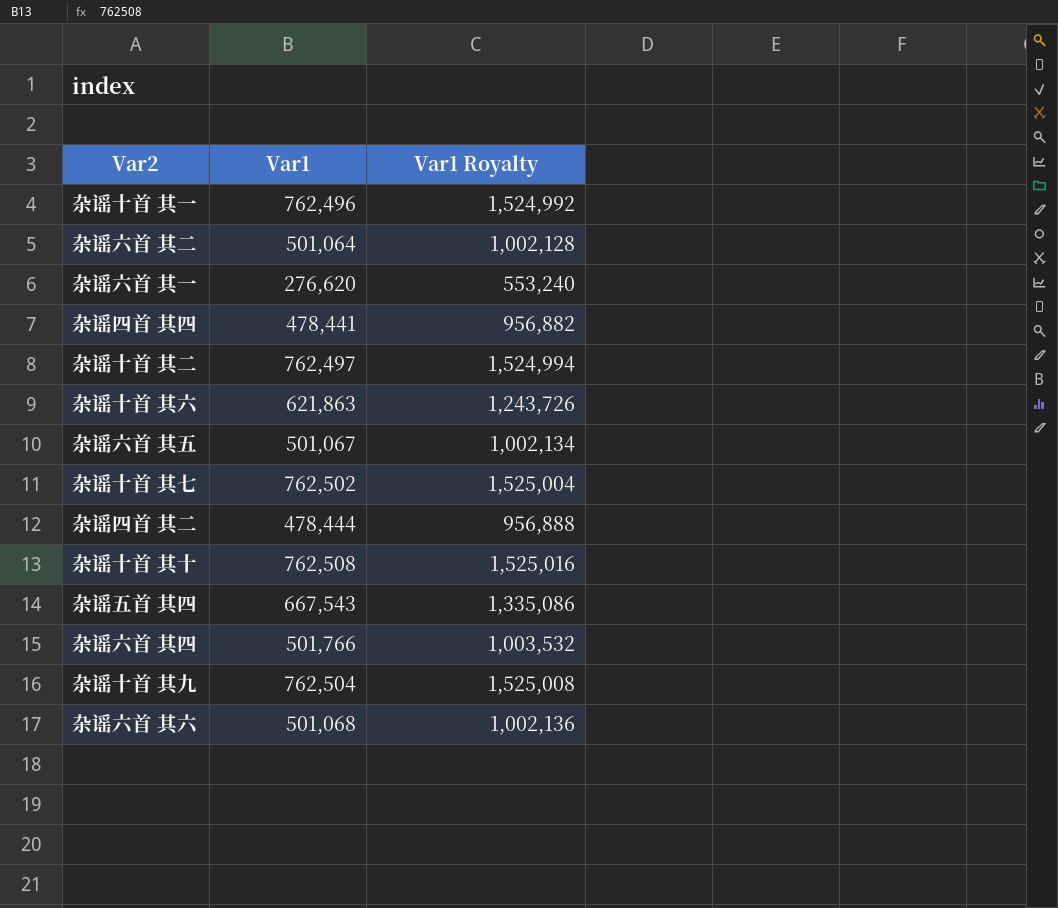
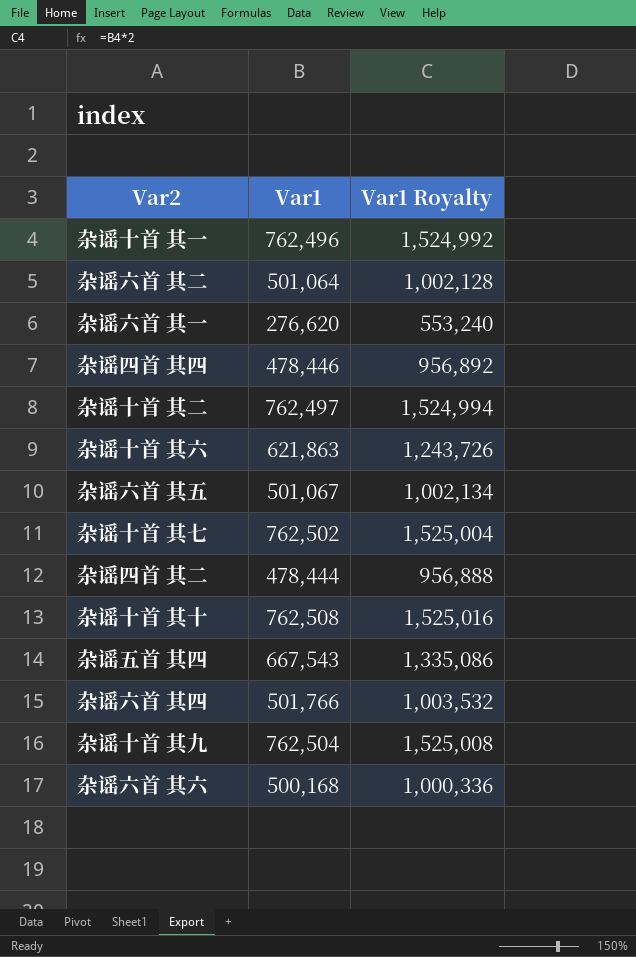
杂谣四首 其四 | Var1: 478,441 -> 478,446
杂谣四首 其四 | Var1 Royalty: 956,882 -> 956,892
杂谣六首 其六 | Var1: 501,068 -> 500,168
杂谣六首 其六 | Var1 Royalty: 1,002,136 -> 1,000,336

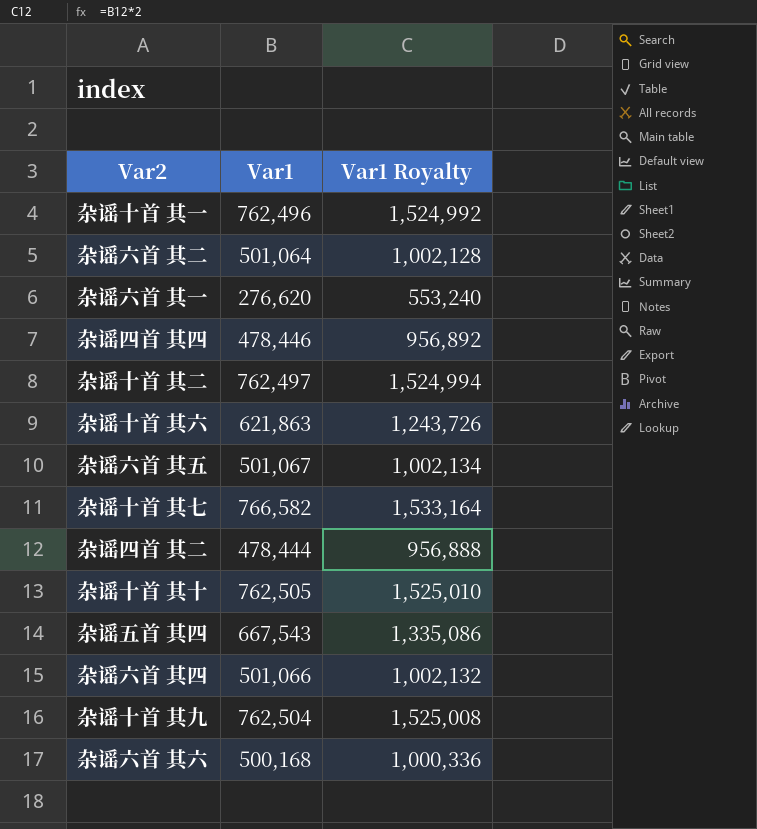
杂谣十首 其七 | Var1: 762,502 -> 766,582
杂谣十首 其七 | Var1 Royalty: 1,525,004 -> 1,533,164
杂谣十首 其十 | Var1: 762,508 -> 762,505
杂谣十首 其十 | Var1 Royalty: 1,525,016 -> 1,525,010
杂谣六首 其四 | Var1: 501,766 -> 501,066
杂谣六首 其四 | Var1 Royalty: 1,003,532 -> 1,002,132

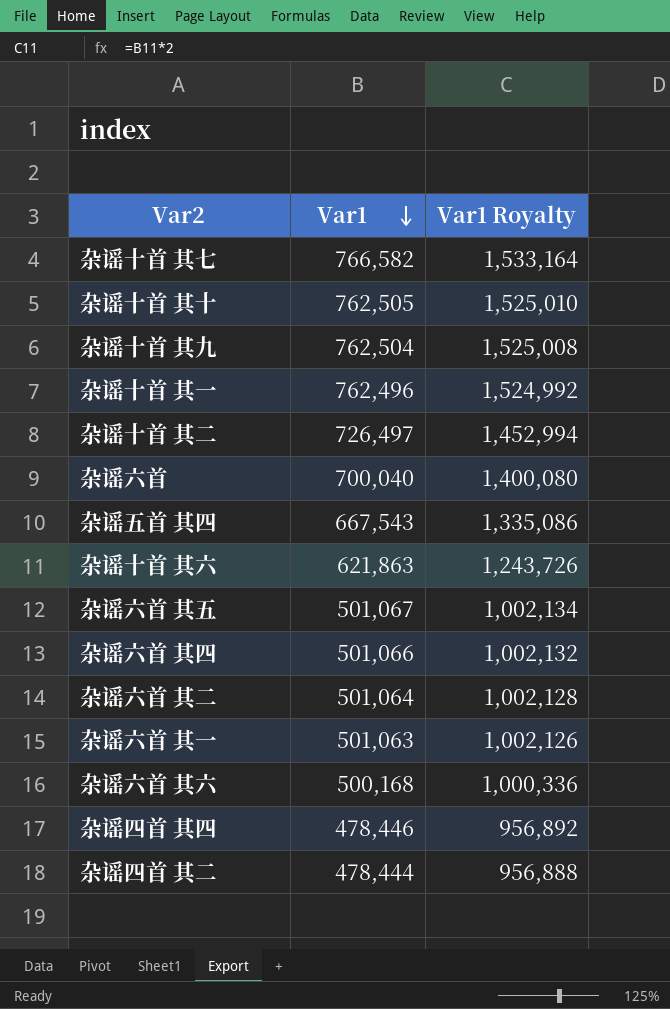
row order: none -> Var1 descending
杂谣十首 其二 | Var1: 762,497 -> 726,497
杂谣十首 其二 | Var1 Royalty: 1,524,994 -> 1,452,994
row 杂谣六首: none -> 700,040 | 1,400,080
杂谣六首 其一 | Var1: 276,620 -> 501,063
杂谣六首 其一 | Var1 Royalty: 553,240 -> 1,002,126

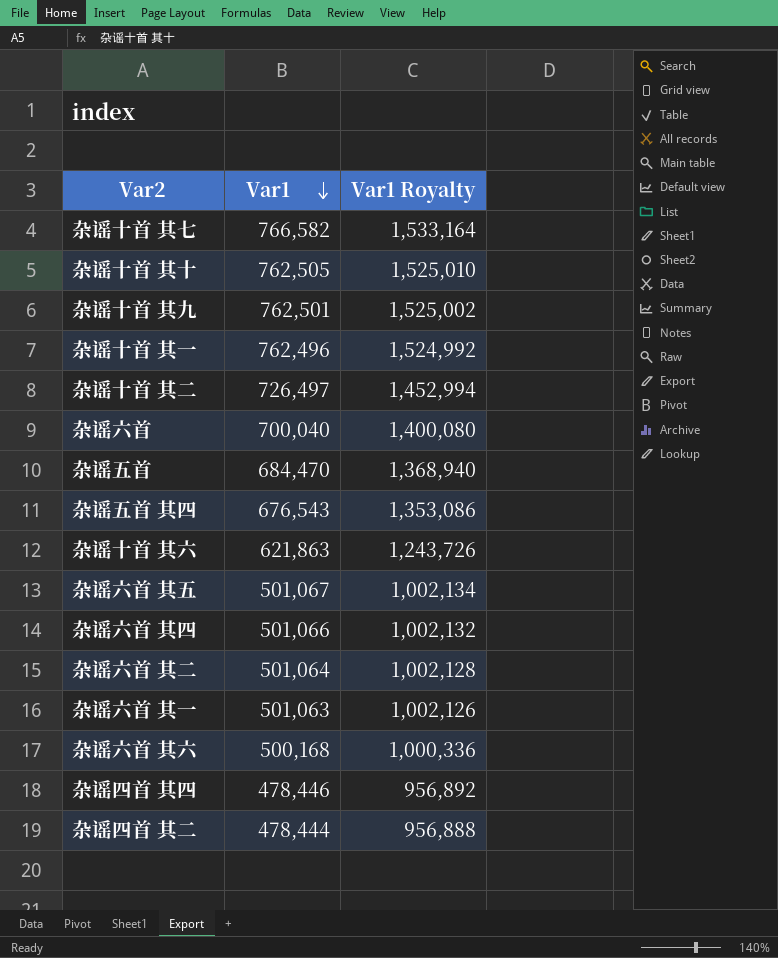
杂谣十首 其九 | Var1: 762,504 -> 762,501
杂谣十首 其九 | Var1 Royalty: 1,525,008 -> 1,525,002
row 杂谣五首: none -> 684,470 | 1,368,940
杂谣五首 其四 | Var1: 667,543 -> 676,543
杂谣五首 其四 | Var1 Royalty: 1,335,086 -> 1,353,086

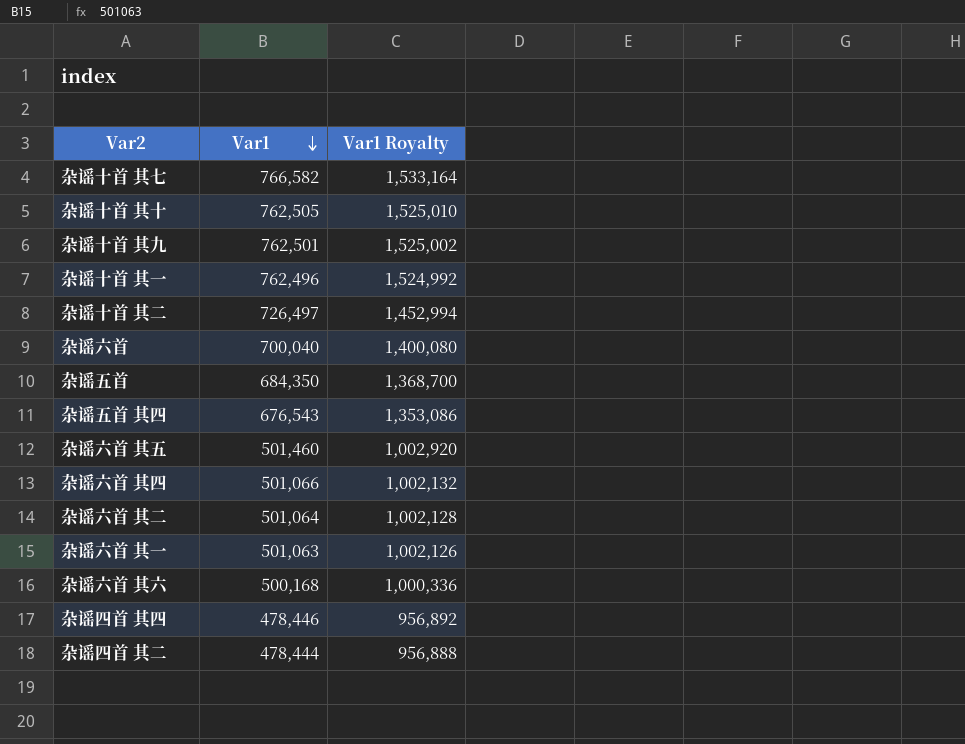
row 杂谣十首 其六: 621,863 | 1,243,726 -> none
杂谣五首 | Var1: 684,470 -> 684,350
杂谣五首 | Var1 Royalty: 1,368,940 -> 1,368,700
杂谣六首 其五 | Var1: 501,067 -> 501,460
杂谣六首 其五 | Var1 Royalty: 1,002,134 -> 1,002,920

